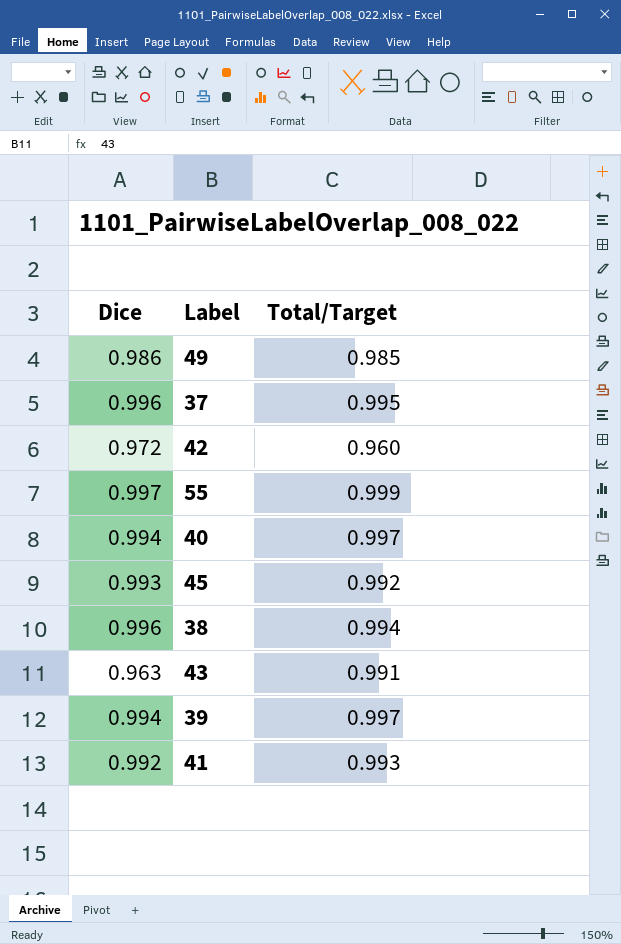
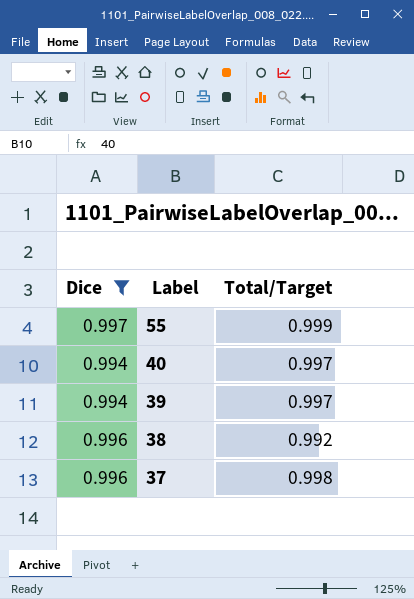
filter: none -> Dice >= 0.994
row order: none -> Label descending
38 | Total/Target: 0.994 -> 0.992
37 | Total/Target: 0.995 -> 0.998

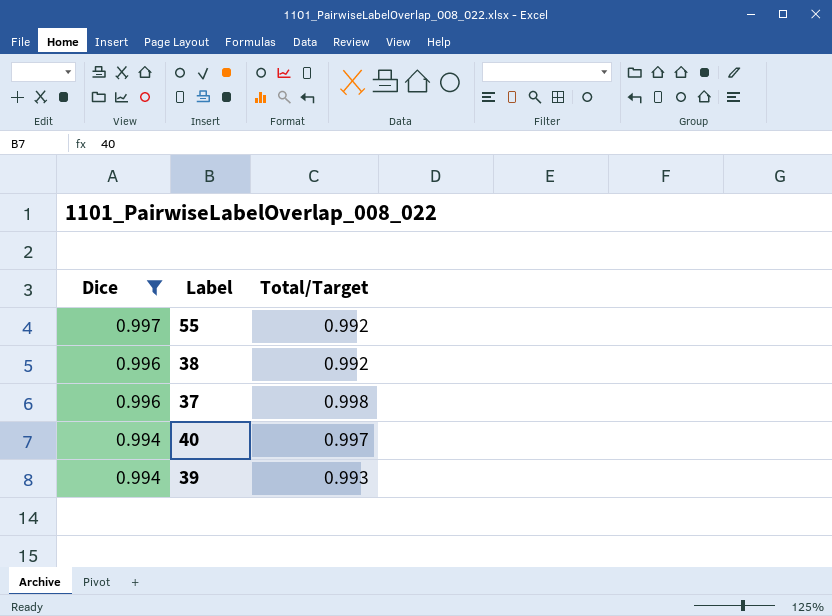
row order: Label descending -> Dice descending
55 | Total/Target: 0.999 -> 0.992
39 | Total/Target: 0.997 -> 0.993

